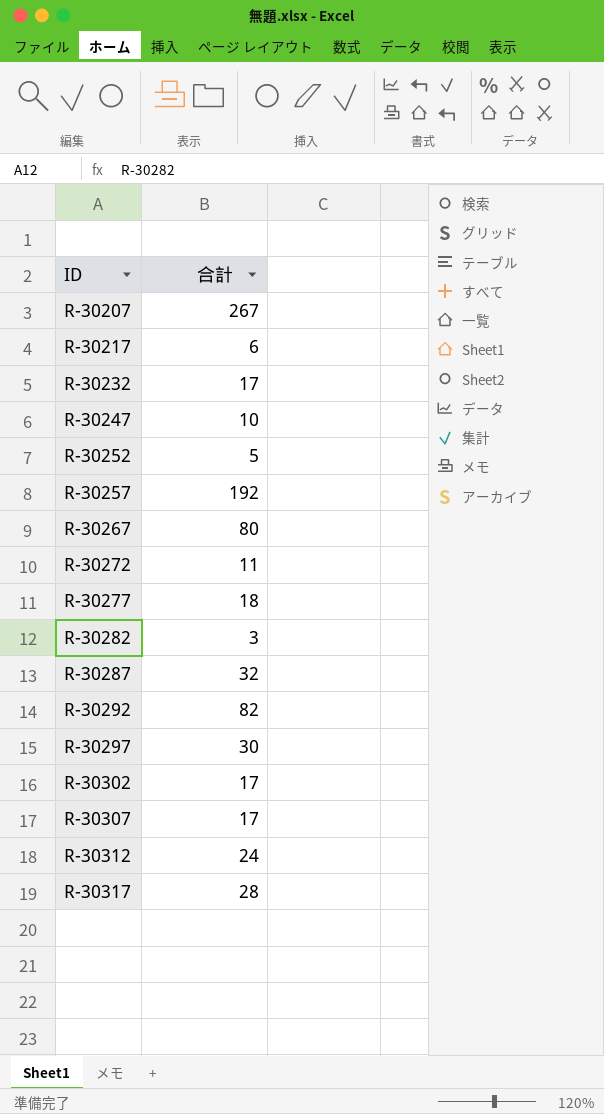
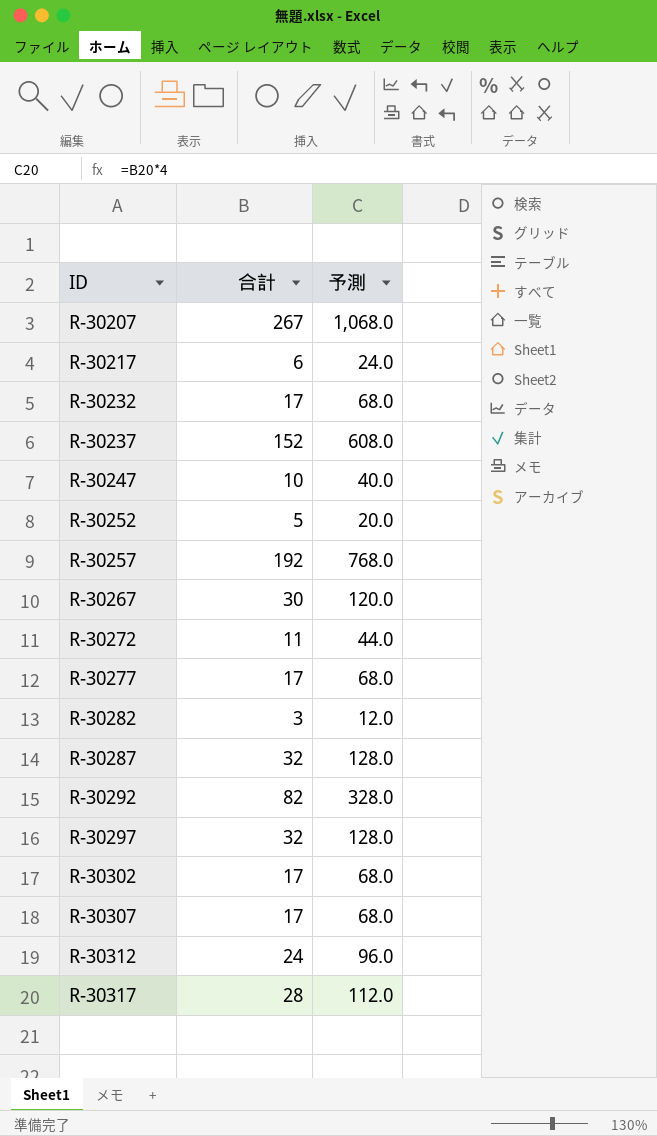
column 予測 | formula: none -> [合計] * 4
row R-30237: none -> 152 | 608.0
R-30267 | 合計: 80 -> 30
R-30277 | 合計: 18 -> 17
R-30297 | 合計: 30 -> 32

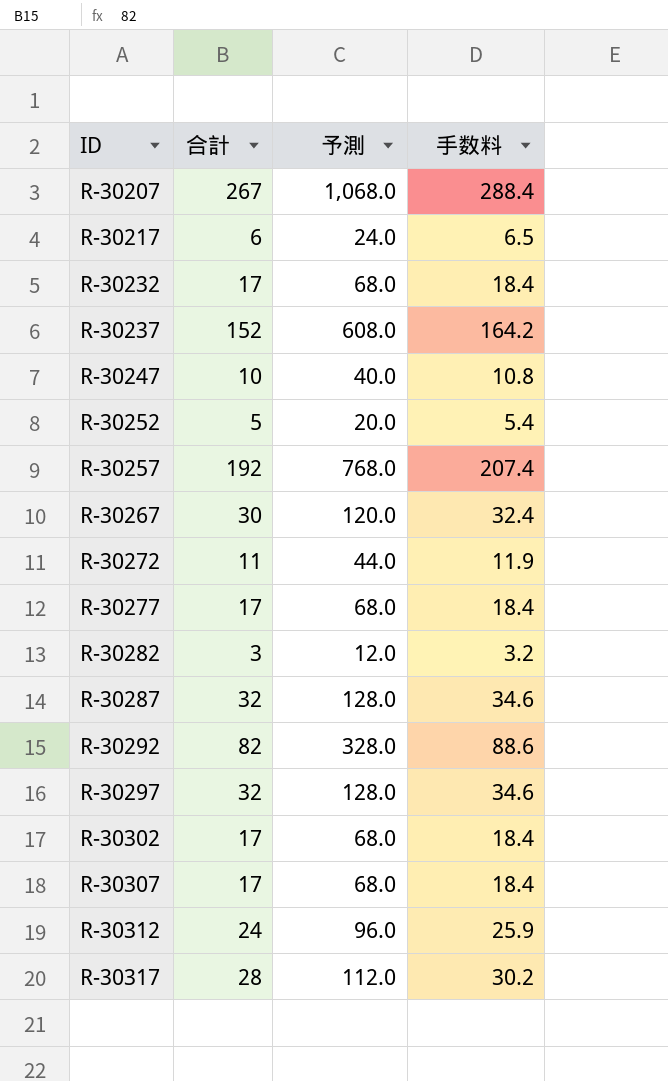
column 手数料 | formula: none -> [合計] * 1.08

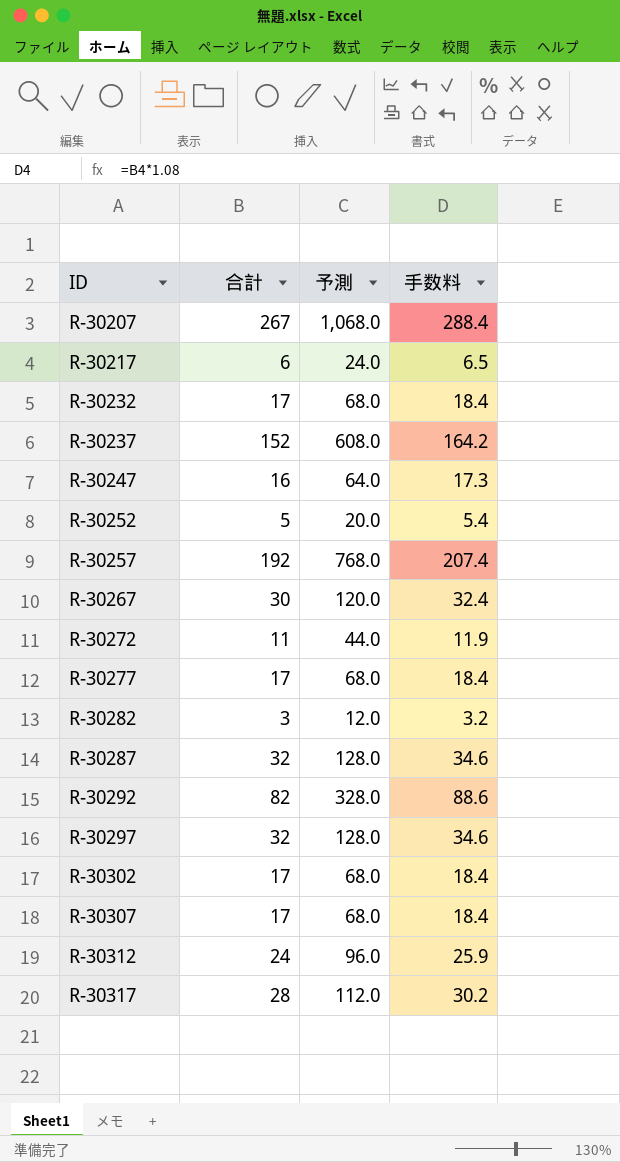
R-30247 | 合計: 10 -> 16
R-30247 | 予測: 40.0 -> 64.0
R-30247 | 手数料: 10.8 -> 17.3

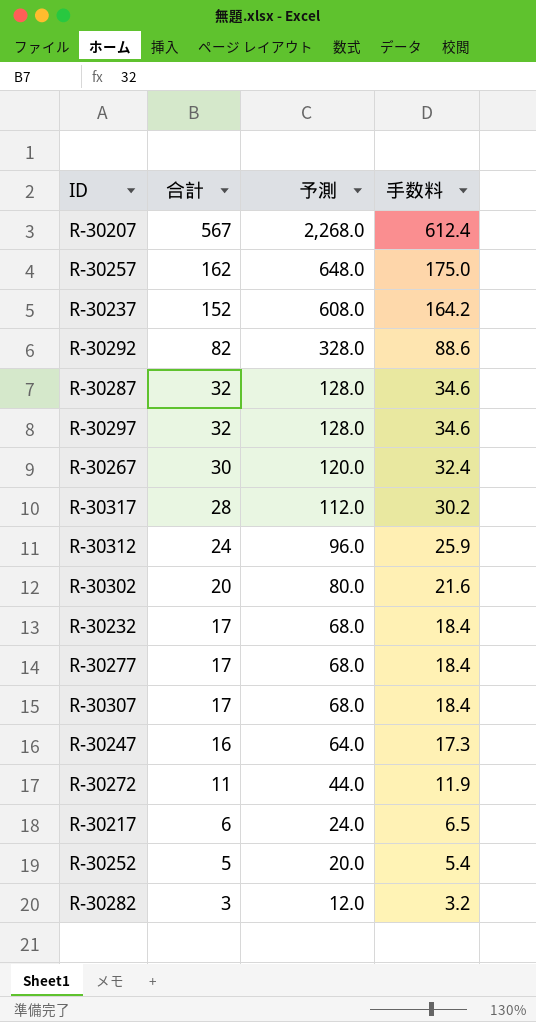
row order: ID ascending -> 合計 descending
R-30207 | 合計: 267 -> 567
R-30207 | 予測: 1,068.0 -> 2,268.0
R-30207 | 手数料: 288.4 -> 612.4
R-30257 | 合計: 192 -> 162
R-30257 | 予測: 768.0 -> 648.0
R-30257 | 手数料: 207.4 -> 175.0
R-30302 | 合計: 17 -> 20
R-30302 | 予測: 68.0 -> 80.0
R-30302 | 手数料: 18.4 -> 21.6

